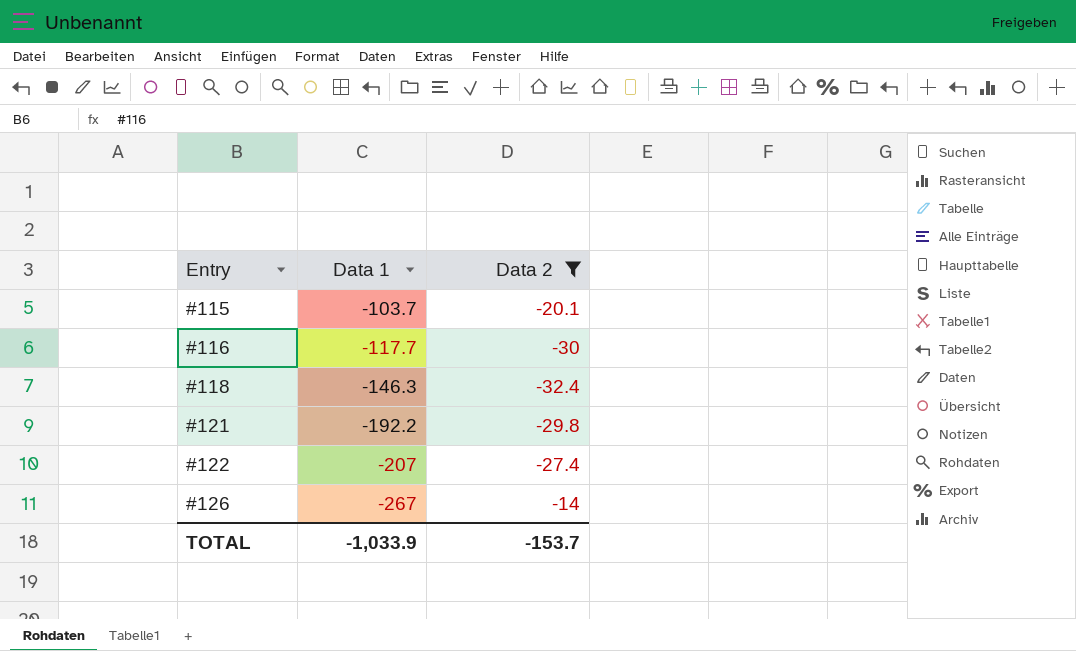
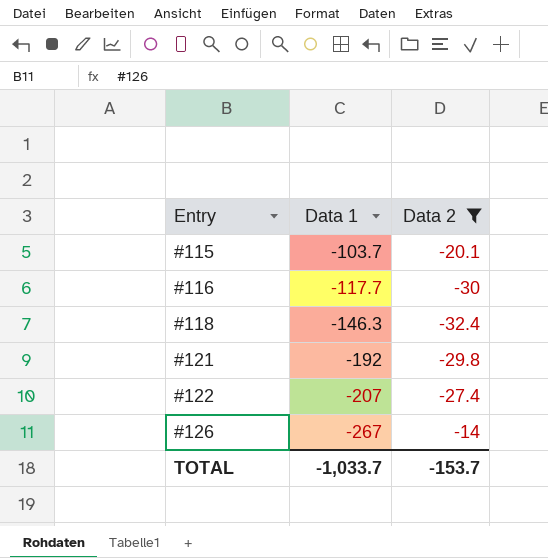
#121 | Data 1: -192.2 -> -192
TOTAL | Data 1: -1,033.9 -> -1,033.7

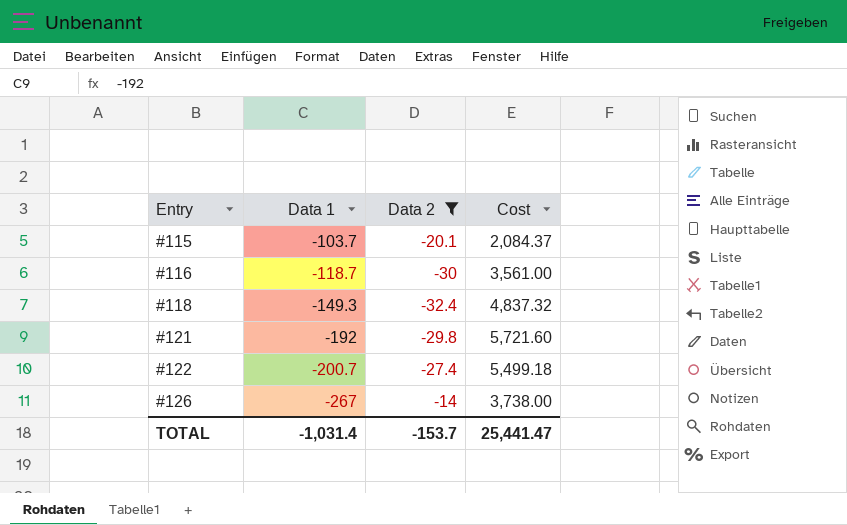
column Cost | formula: none -> [Data 1] * [Data 2]
#116 | Data 1: -117.7 -> -118.7
#118 | Data 1: -146.3 -> -149.3
#122 | Data 1: -207 -> -200.7
TOTAL | Data 1: -1,033.7 -> -1,031.4

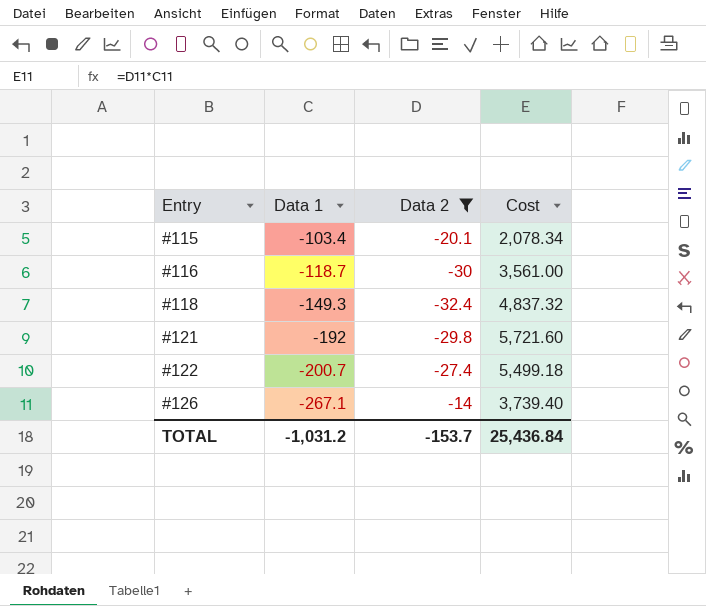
#115 | Data 1: -103.7 -> -103.4
#115 | Cost: 2,084.37 -> 2,078.34
#126 | Data 1: -267 -> -267.1
#126 | Cost: 3,738.00 -> 3,739.40
TOTAL | Data 1: -1,031.4 -> -1,031.2
TOTAL | Cost: 25,441.47 -> 25,436.84

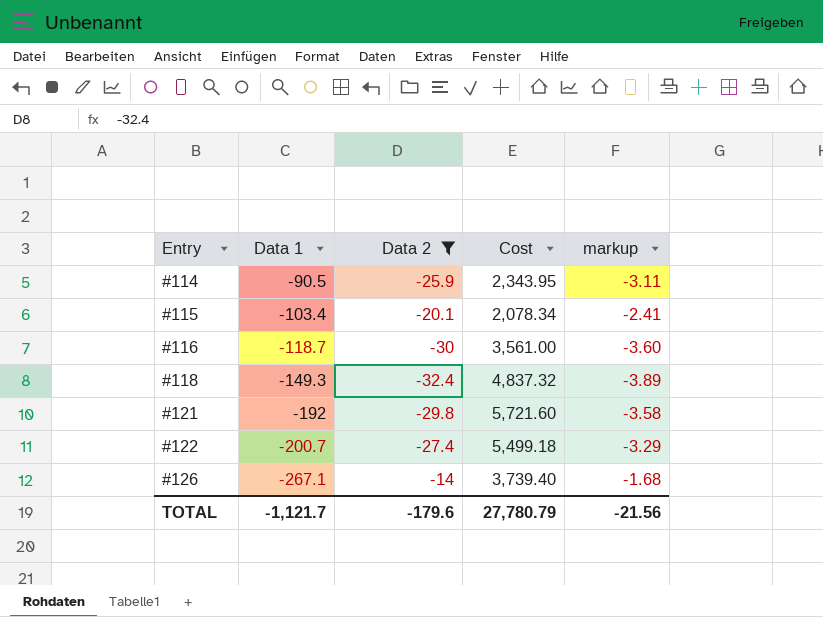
column markup | formula: none -> [Data 2] * 0.12
row #114: none -> -90.5 | -25.9 | 2,343.95 | -3.11
TOTAL | Data 1: -1,031.2 -> -1,121.7
TOTAL | Data 2: -153.7 -> -179.6
TOTAL | Cost: 25,436.84 -> 27,780.79

